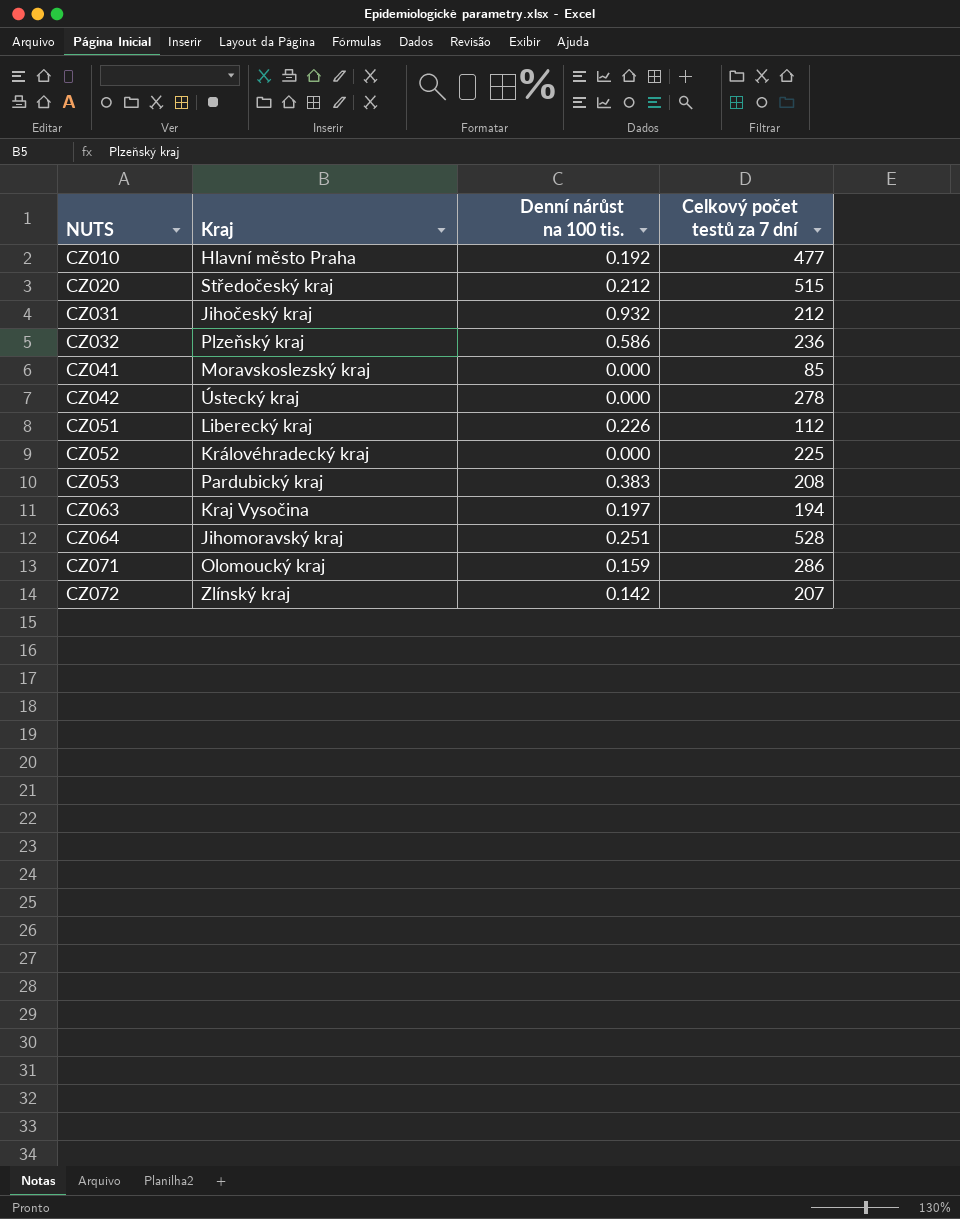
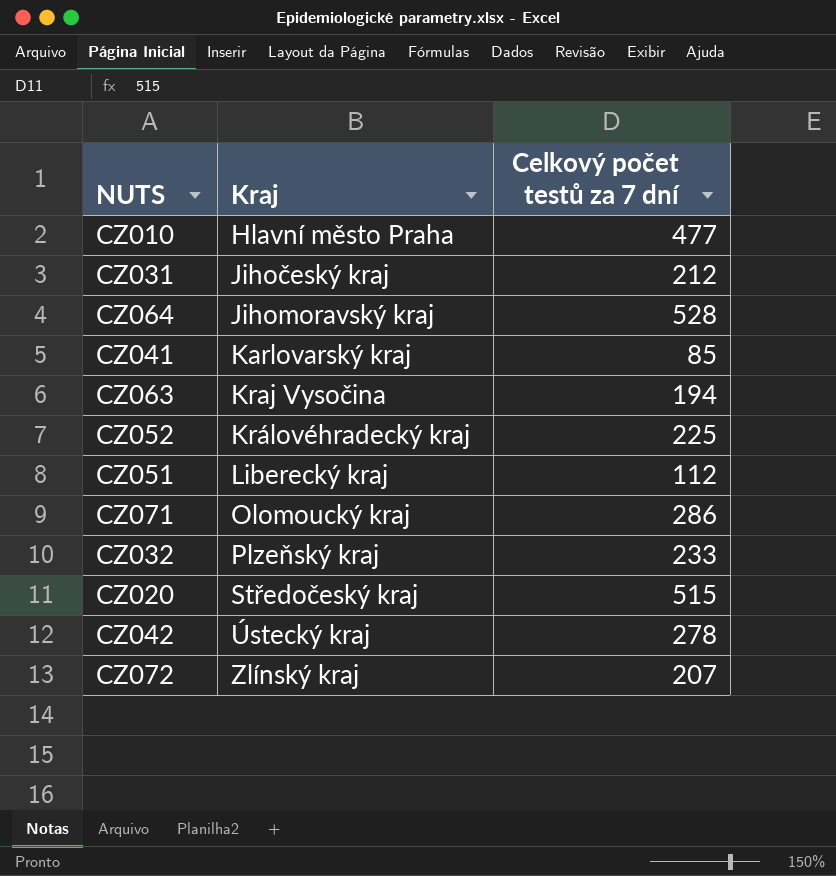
row order: NUTS ascending -> Kraj ascending
column Denní nárůst na 100 tis. | position: 3 -> none
row CZ053: Pardubický kraj | 0.383 | 208 -> none
CZ041 | Kraj: Moravskoslezský kraj -> Karlovarský kraj
CZ032 | Celkový počet testů za 7 dní: 236 -> 233

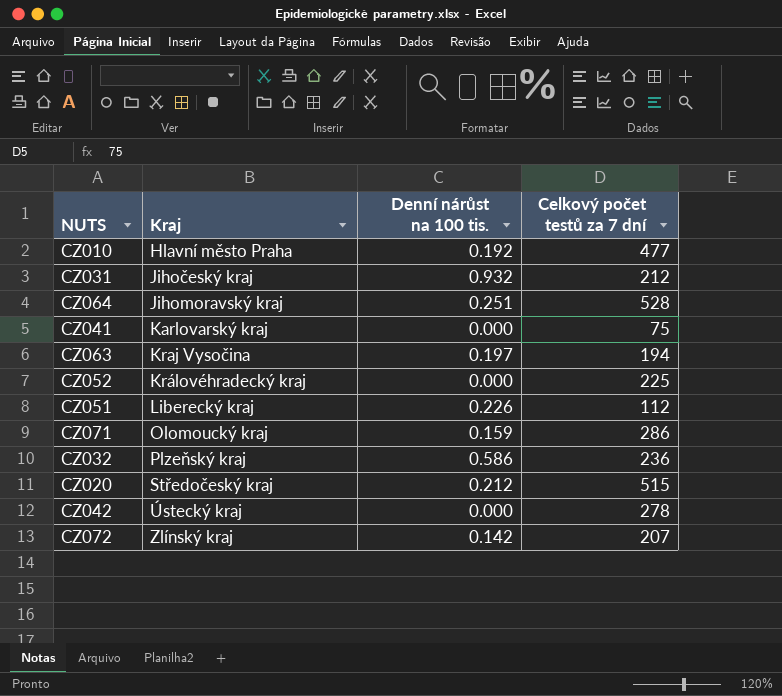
column Denní nárůst na 100 tis. | position: none -> 3
CZ041 | Celkový počet testů za 7 dní: 85 -> 75
CZ032 | Celkový počet testů za 7 dní: 233 -> 236

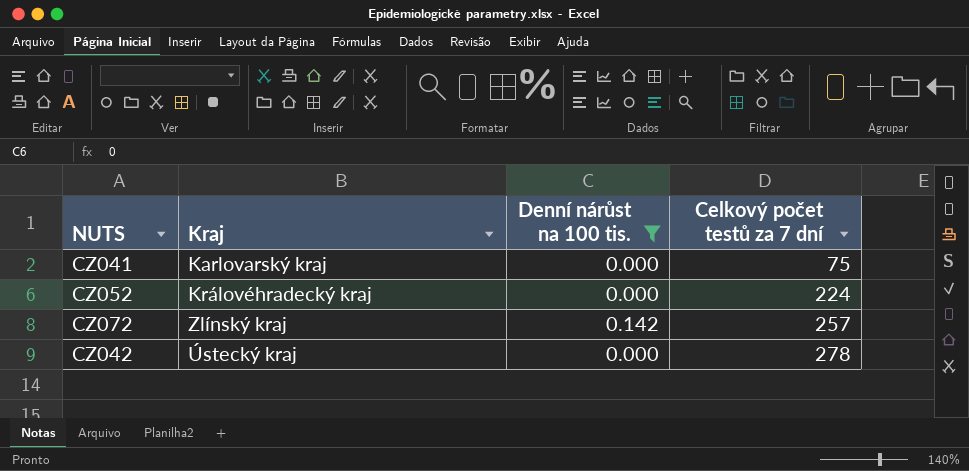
filter: none -> Denní nárůst na 100 tis. <= 0.142
row order: Kraj ascending -> Celkový počet testů za 7 dní ascending
CZ052 | Celkový počet testů za 7 dní: 225 -> 224
CZ072 | Celkový počet testů za 7 dní: 207 -> 257

